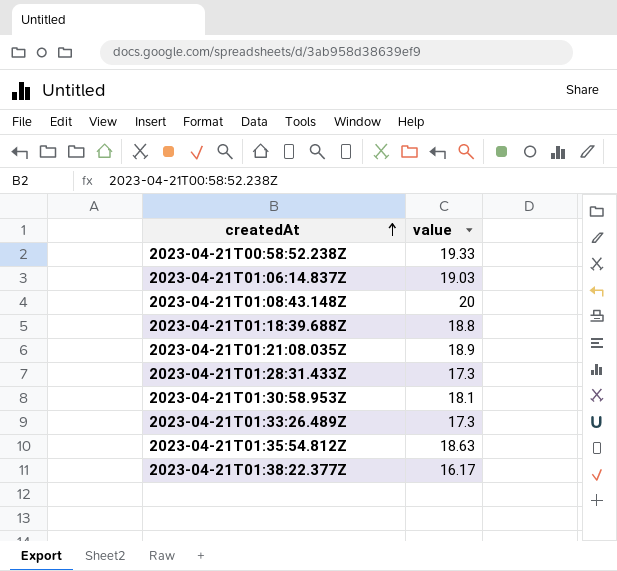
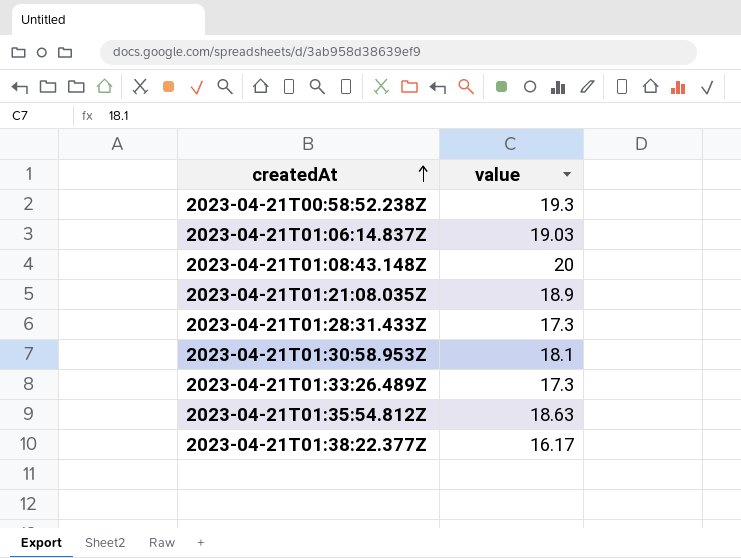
row 2023-04-21T01:18:39.688Z: 18.8 -> none
2023-04-21T00:58:52.238Z | value: 19.33 -> 19.3

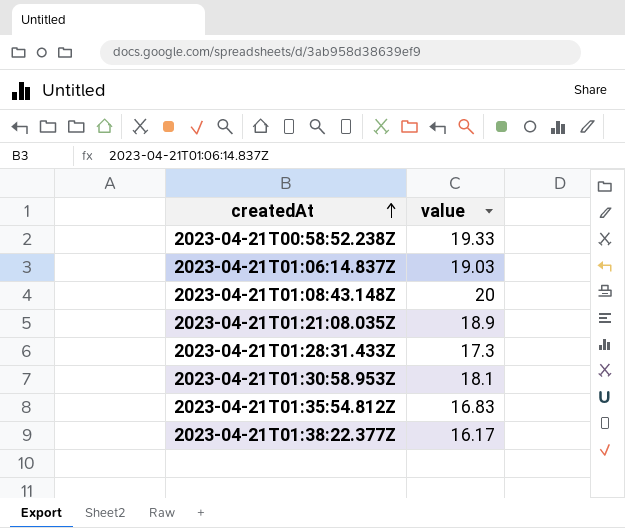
row 2023-04-21T01:33:26.489Z: 17.3 -> none
2023-04-21T00:58:52.238Z | value: 19.3 -> 19.33
2023-04-21T01:35:54.812Z | value: 18.63 -> 16.83

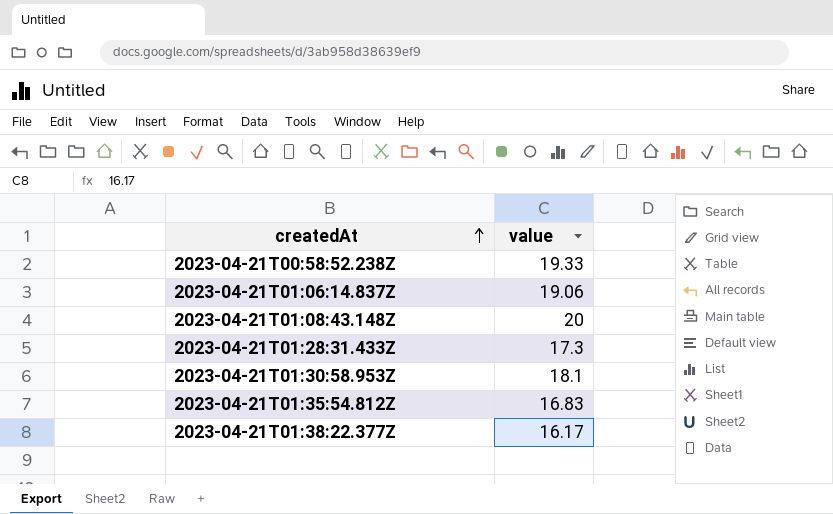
row 2023-04-21T01:21:08.035Z: 18.9 -> none
2023-04-21T01:06:14.837Z | value: 19.03 -> 19.06

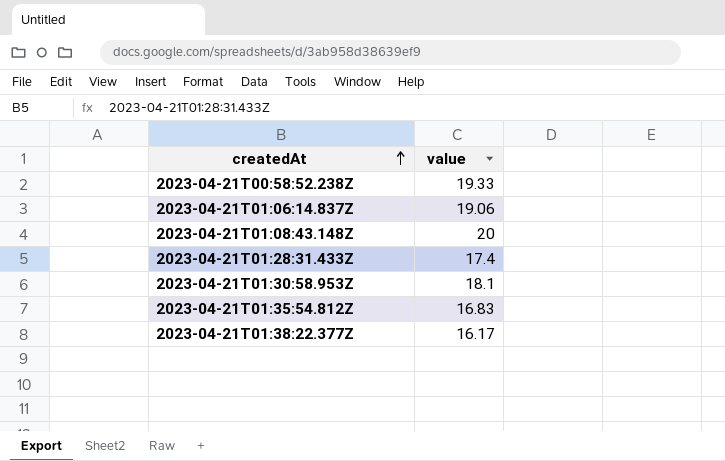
2023-04-21T01:28:31.433Z | value: 17.3 -> 17.4

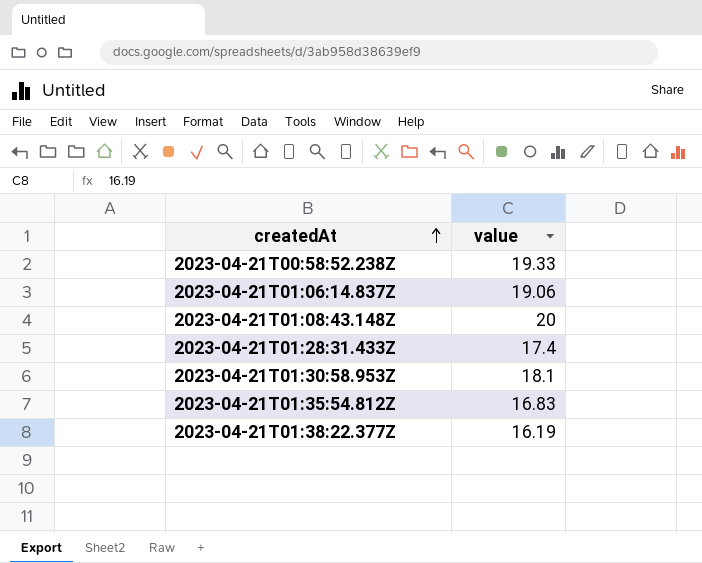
2023-04-21T01:38:22.377Z | value: 16.17 -> 16.19

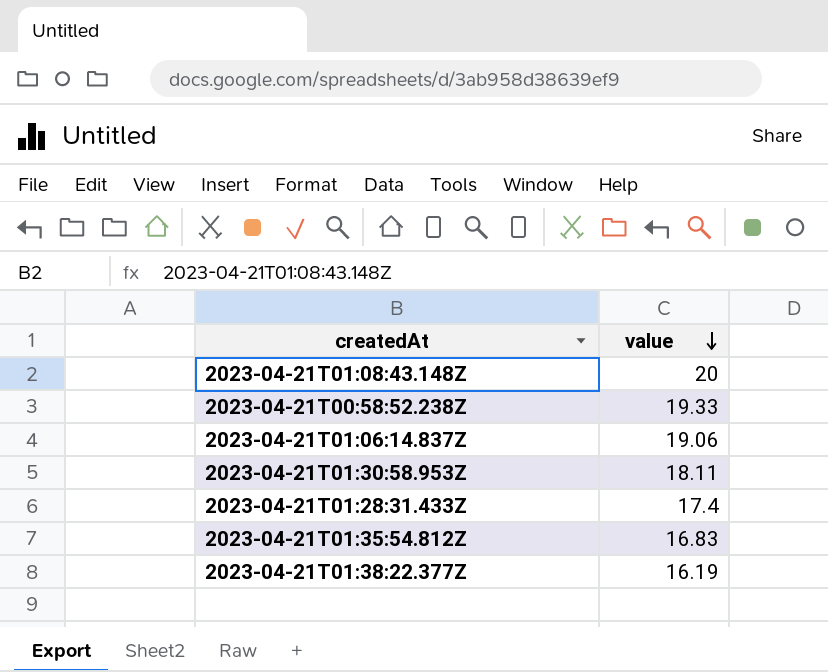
row order: createdAt ascending -> value descending
2023-04-21T01:30:58.953Z | value: 18.1 -> 18.11

